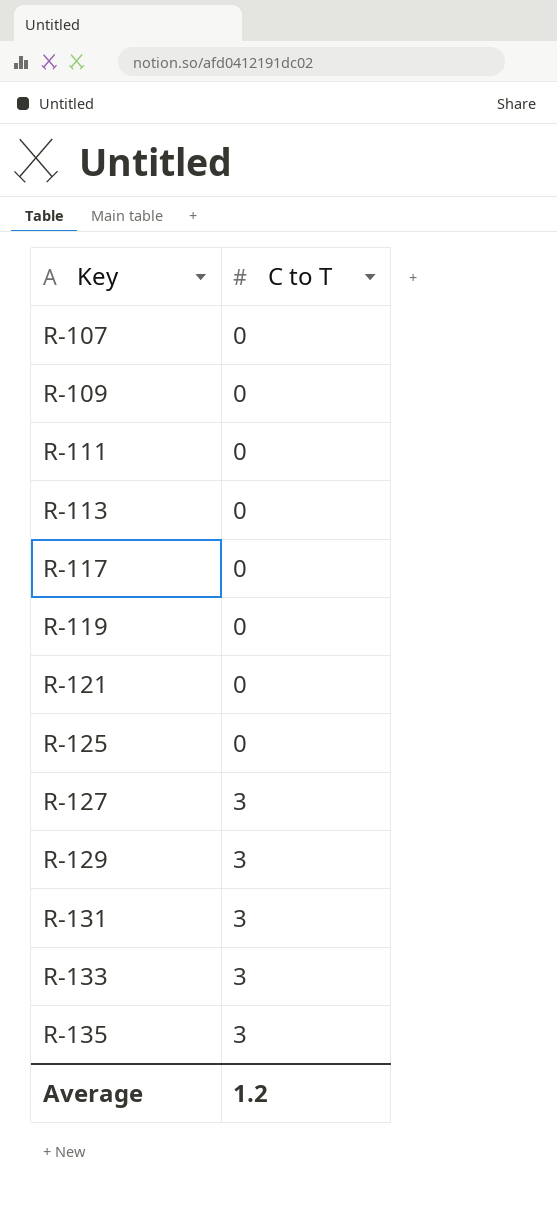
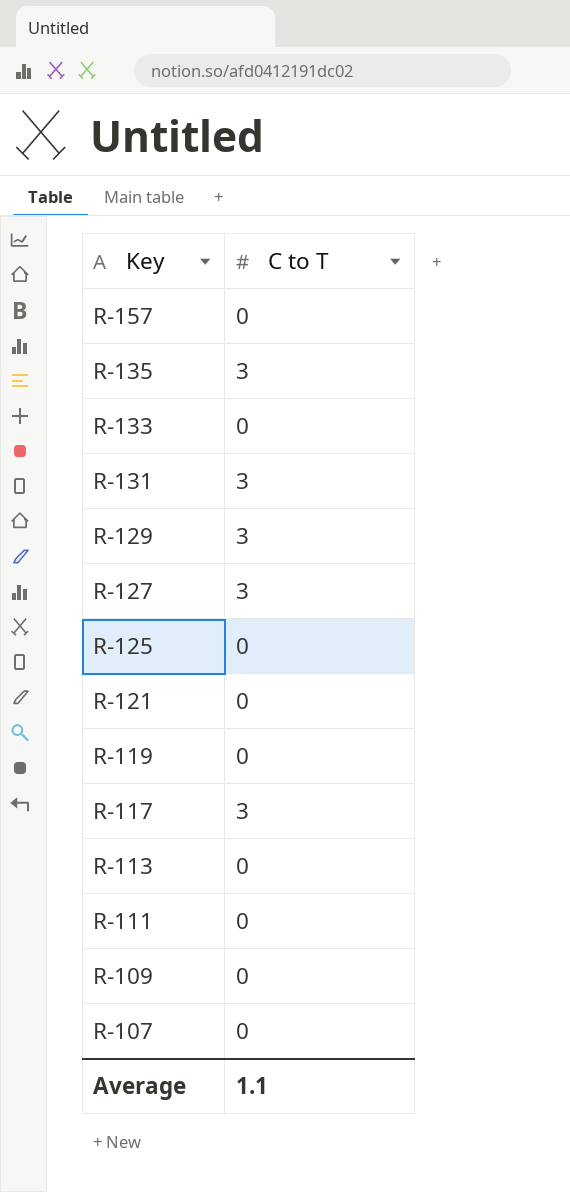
row order: Key ascending -> Key descending
row R-157: none -> 0
R-133 | C to T: 3 -> 0
R-117 | C to T: 0 -> 3
Average | C to T: 1.2 -> 1.1

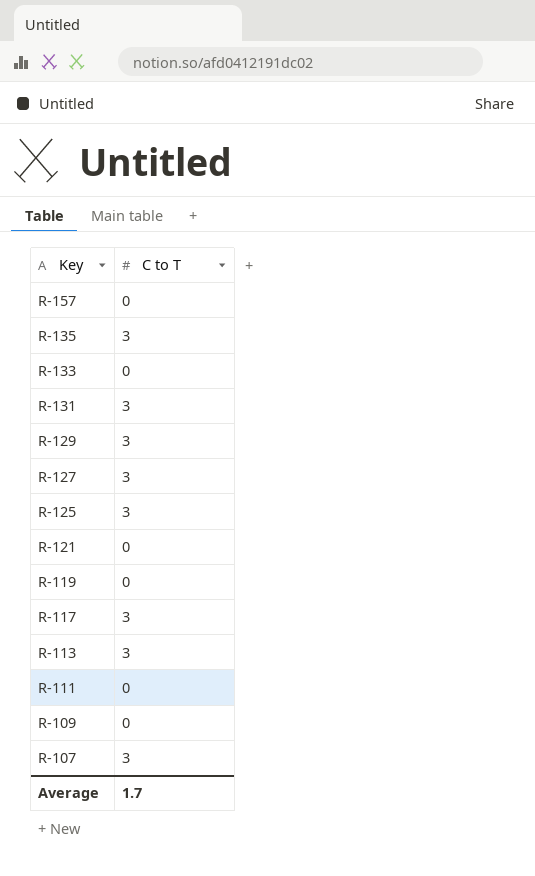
R-125 | C to T: 0 -> 3
R-113 | C to T: 0 -> 3
R-107 | C to T: 0 -> 3
Average | C to T: 1.1 -> 1.7

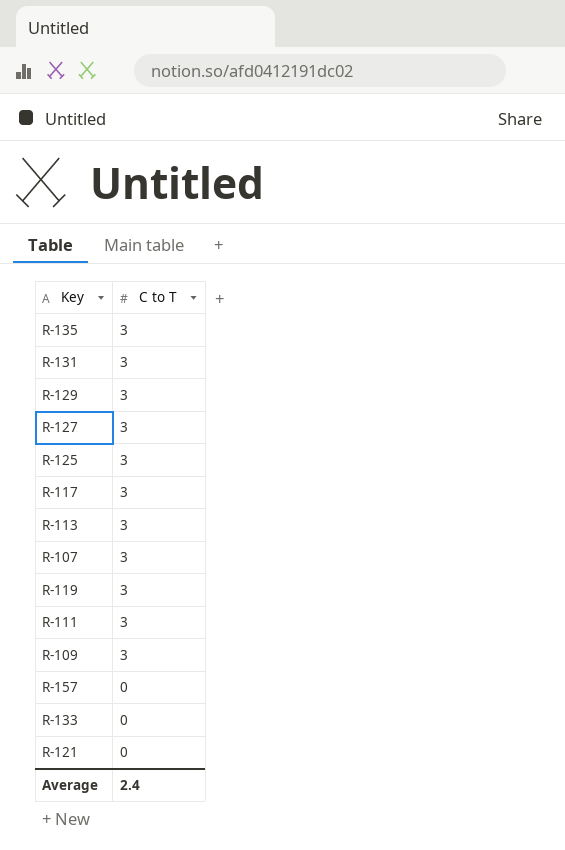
row order: Key descending -> C to T descending
R-119 | C to T: 0 -> 3
R-111 | C to T: 0 -> 3
R-109 | C to T: 0 -> 3
Average | C to T: 1.7 -> 2.4

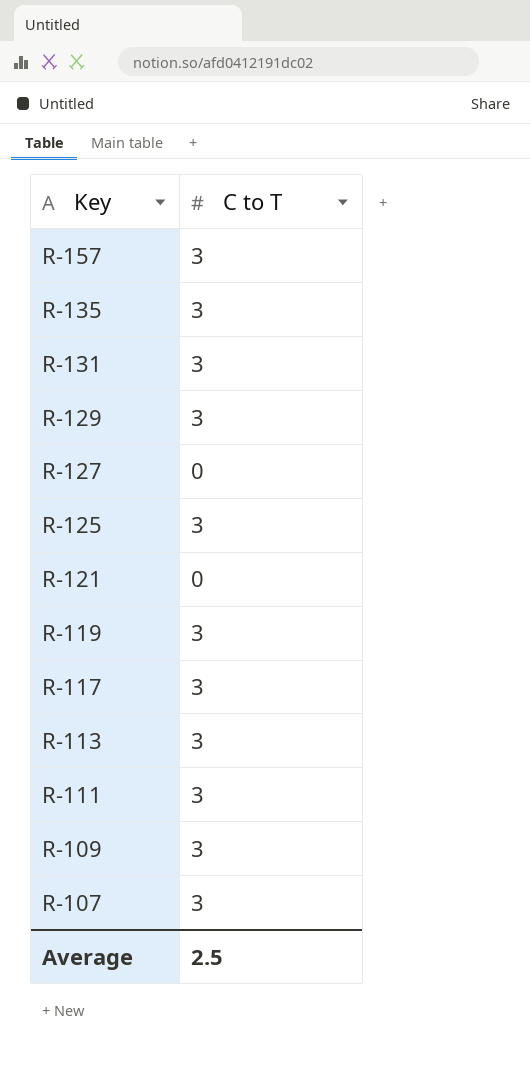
row order: C to T descending -> Key descending
row R-133: 0 -> none
R-157 | C to T: 0 -> 3
R-127 | C to T: 3 -> 0
Average | C to T: 2.4 -> 2.5

